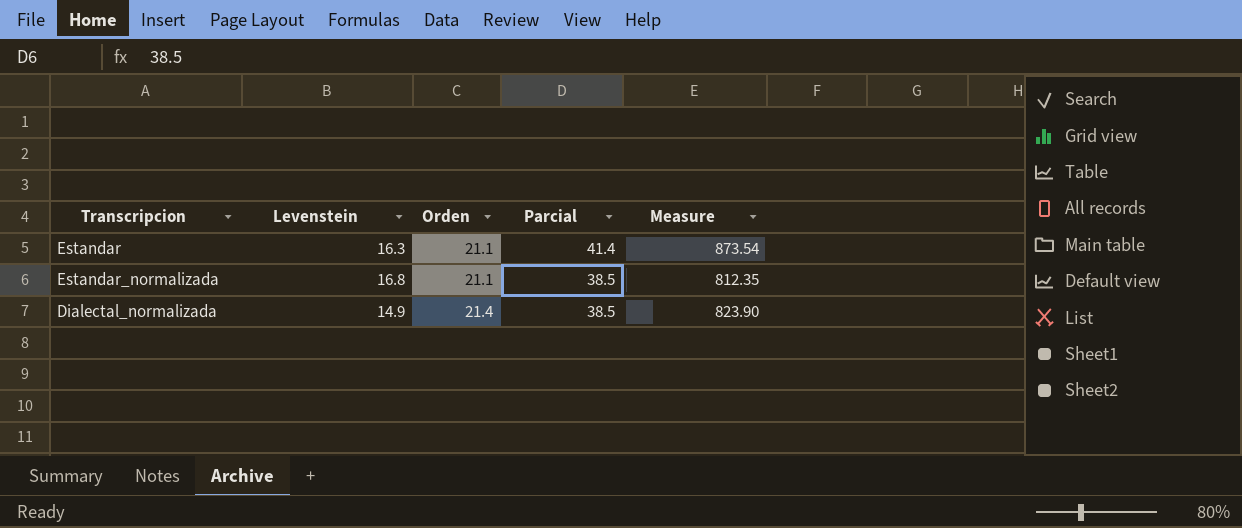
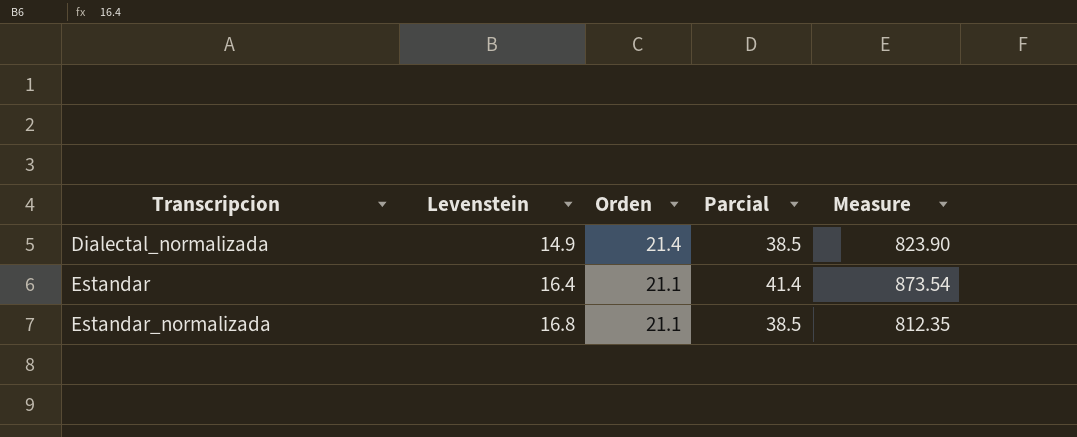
row order: Orden ascending -> Transcripcion ascending
Estandar | Levenstein: 16.3 -> 16.4

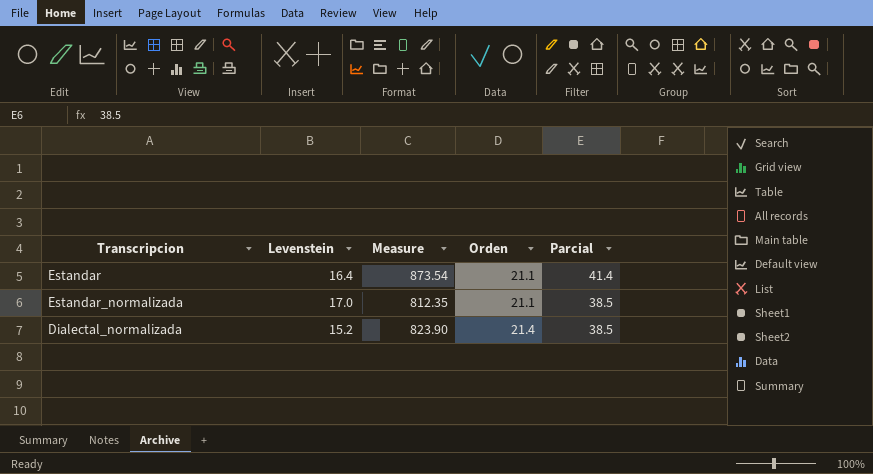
row order: Transcripcion ascending -> Orden ascending
column Measure | position: 5 -> 3
Estandar_normalizada | Levenstein: 16.8 -> 17.0
Dialectal_normalizada | Levenstein: 14.9 -> 15.2

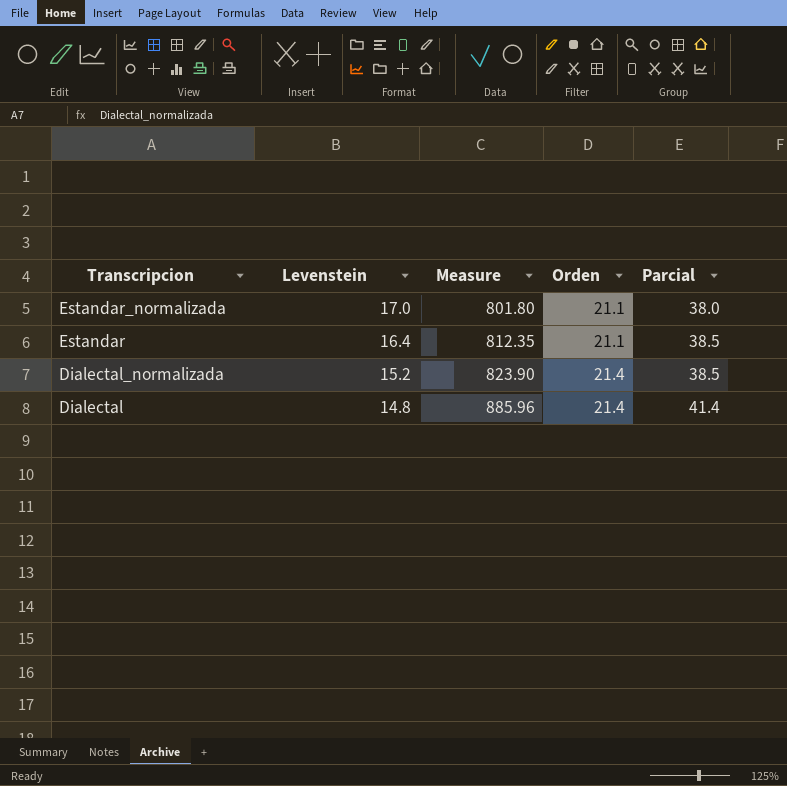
row order: Orden ascending -> Transcripcion descending
Estandar_normalizada | Measure: 812.35 -> 801.80
Estandar_normalizada | Parcial: 38.5 -> 38.0
Estandar | Measure: 873.54 -> 812.35
Estandar | Parcial: 41.4 -> 38.5
row Dialectal: none -> 14.8 | 885.96 | 21.4 | 41.4

